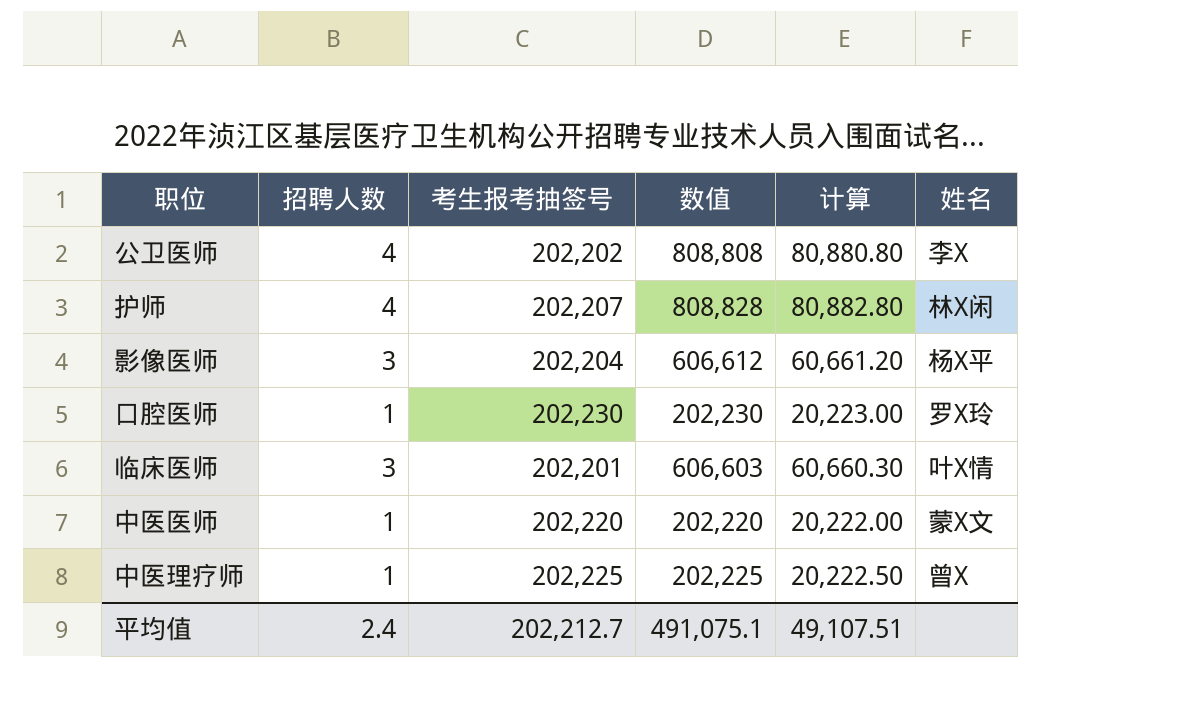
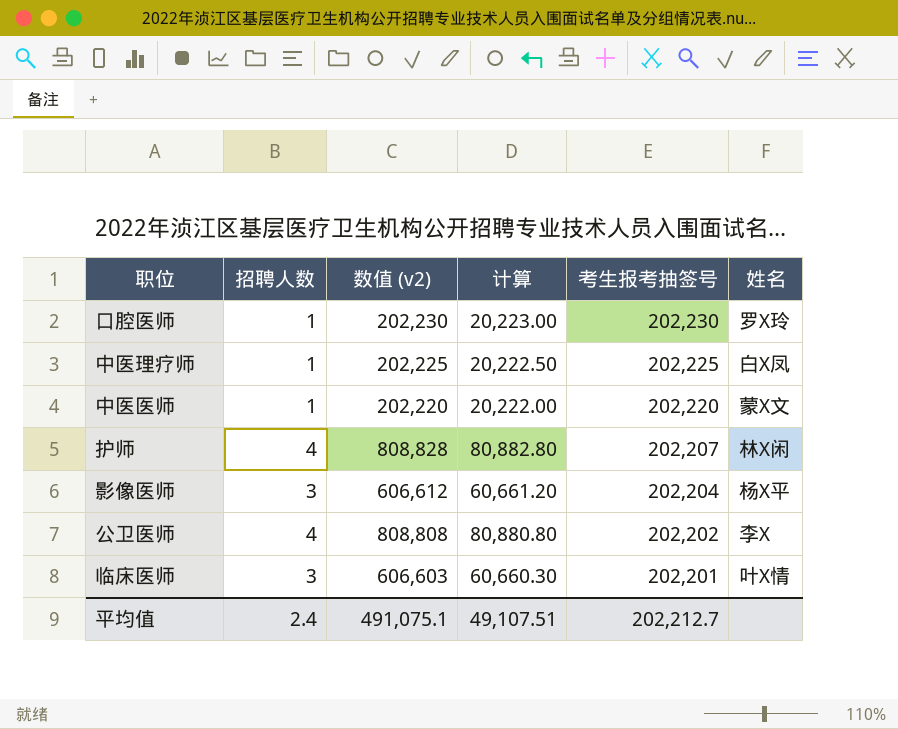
row order: none -> 考生报考抽签号 descending
column name: 数值 -> 数值 (v2)
column 考生报考抽签号 | position: 3 -> 5
中医理疗师 | 姓名: 曾X -> 白X凤

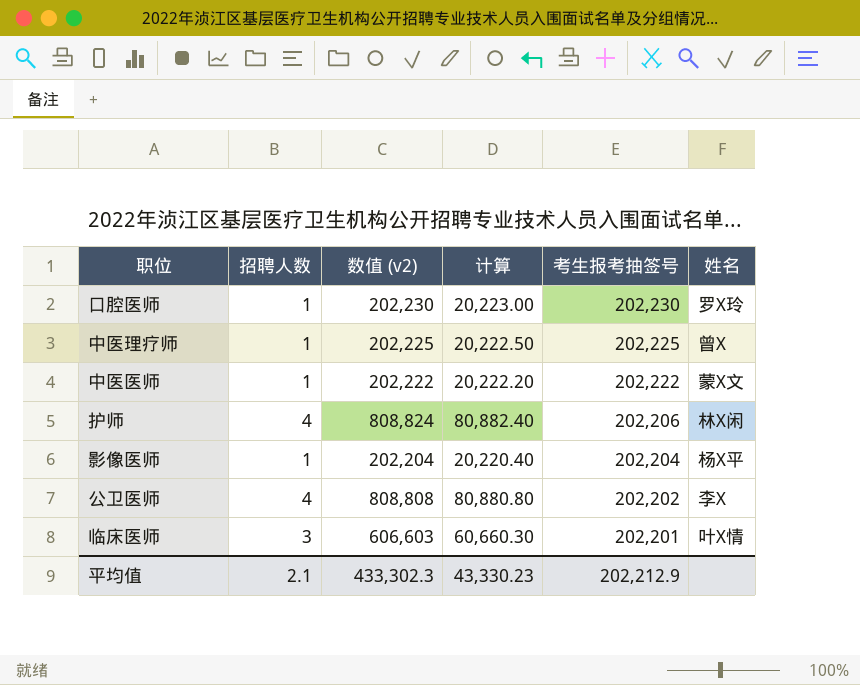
中医理疗师 | 姓名: 白X凤 -> 曾X
中医医师 | 数值 (v2): 202,220 -> 202,222
中医医师 | 计算: 20,222.00 -> 20,222.20
中医医师 | 考生报考抽签号: 202,220 -> 202,222
护师 | 数值 (v2): 808,828 -> 808,824
护师 | 计算: 80,882.80 -> 80,882.40
护师 | 考生报考抽签号: 202,207 -> 202,206
影像医师 | 招聘人数: 3 -> 1
影像医师 | 数值 (v2): 606,612 -> 202,204
影像医师 | 计算: 60,661.20 -> 20,220.40
平均值 | 招聘人数: 2.4 -> 2.1
平均值 | 数值 (v2): 491,075.1 -> 433,302.3
平均值 | 计算: 49,107.51 -> 43,330.23
平均值 | 考生报考抽签号: 202,212.7 -> 202,212.9

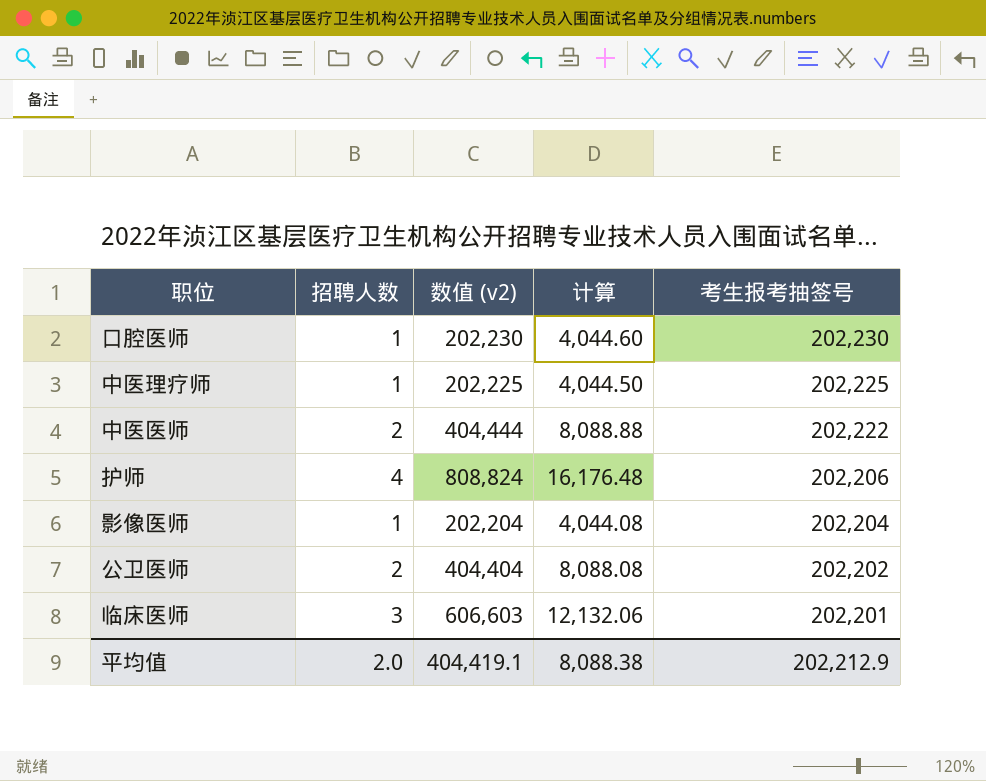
column 姓名 | position: 6 -> none
column 计算 | formula: [数值 (v2)] * 0.1 -> [数值 (v2)] * 0.02
中医医师 | 招聘人数: 1 -> 2
中医医师 | 数值 (v2): 202,222 -> 404,444
公卫医师 | 招聘人数: 4 -> 2
公卫医师 | 数值 (v2): 808,808 -> 404,404
平均值 | 招聘人数: 2.1 -> 2.0
平均值 | 数值 (v2): 433,302.3 -> 404,419.1
平均值 | 计算: 43,330.23 -> 8,088.38

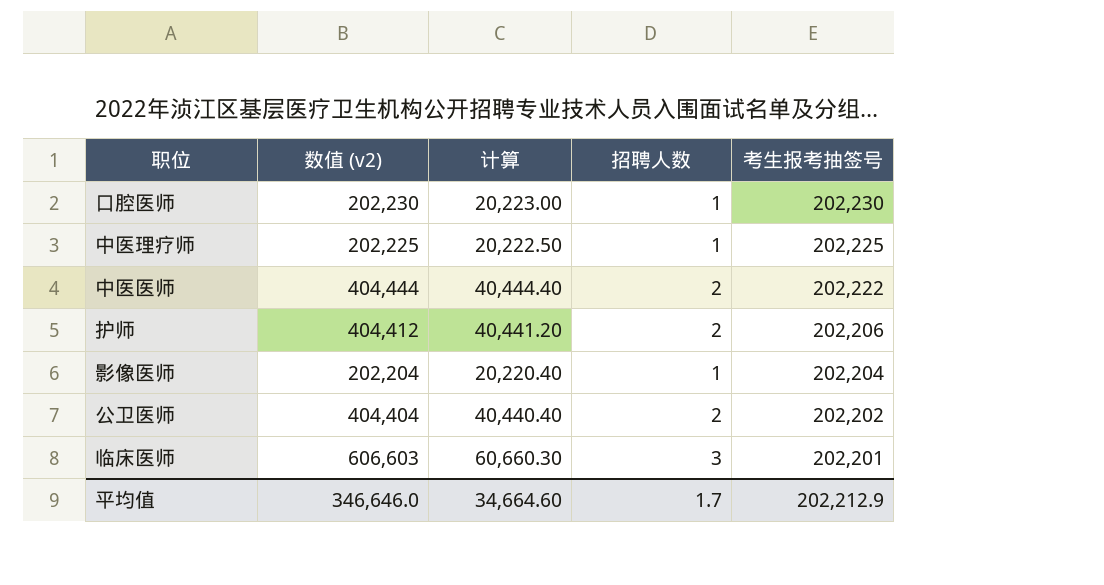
column 计算 | formula: [数值 (v2)] * 0.02 -> [数值 (v2)] * 0.1
column 招聘人数 | position: 2 -> 4
护师 | 数值 (v2): 808,824 -> 404,412
护师 | 招聘人数: 4 -> 2
平均值 | 数值 (v2): 404,419.1 -> 346,646.0
平均值 | 计算: 8,088.38 -> 34,664.60
平均值 | 招聘人数: 2.0 -> 1.7

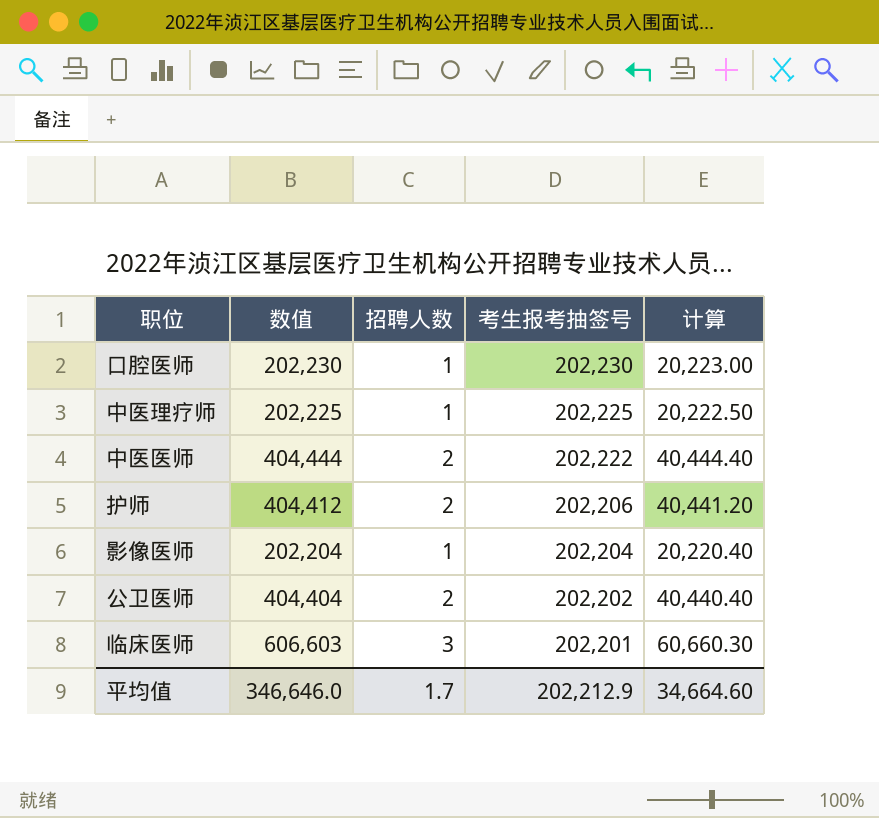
column name: 数值 (v2) -> 数值
column 计算 | position: 3 -> 5

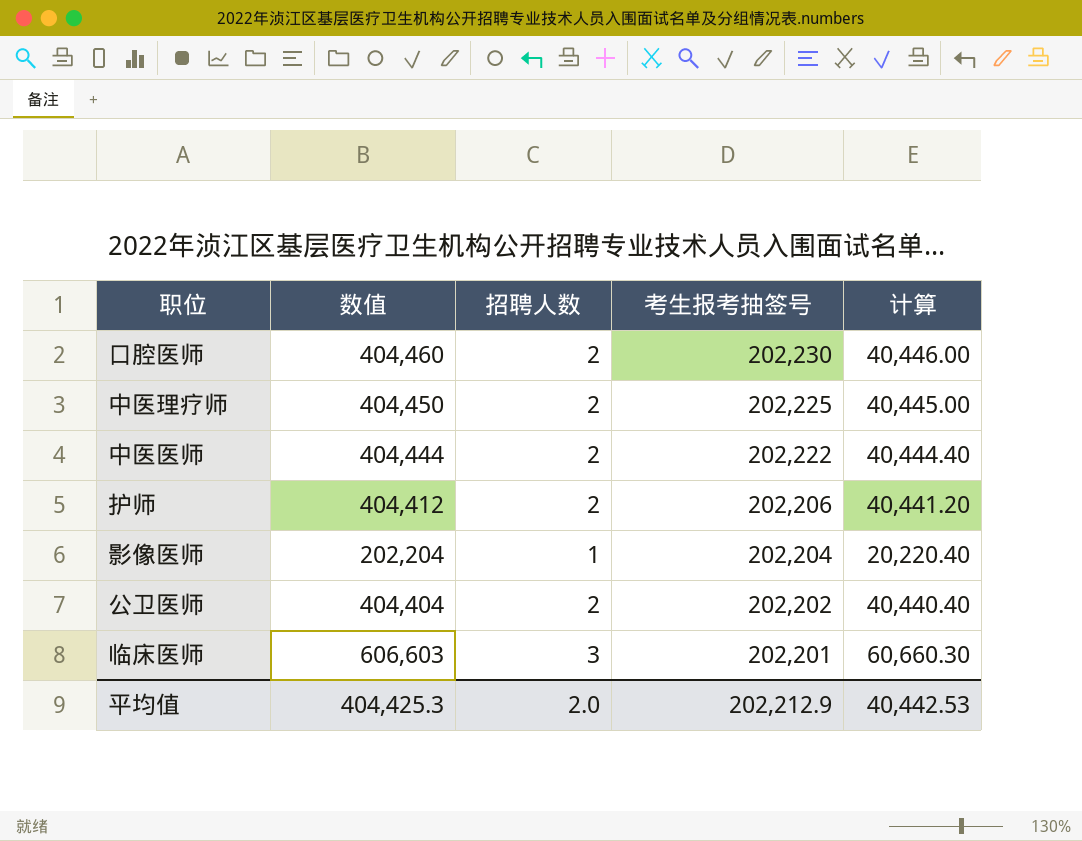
口腔医师 | 数值: 202,230 -> 404,460
口腔医师 | 招聘人数: 1 -> 2
口腔医师 | 计算: 20,223.00 -> 40,446.00
中医理疗师 | 数值: 202,225 -> 404,450
中医理疗师 | 招聘人数: 1 -> 2
中医理疗师 | 计算: 20,222.50 -> 40,445.00
平均值 | 数值: 346,646.0 -> 404,425.3
平均值 | 招聘人数: 1.7 -> 2.0
平均值 | 计算: 34,664.60 -> 40,442.53

